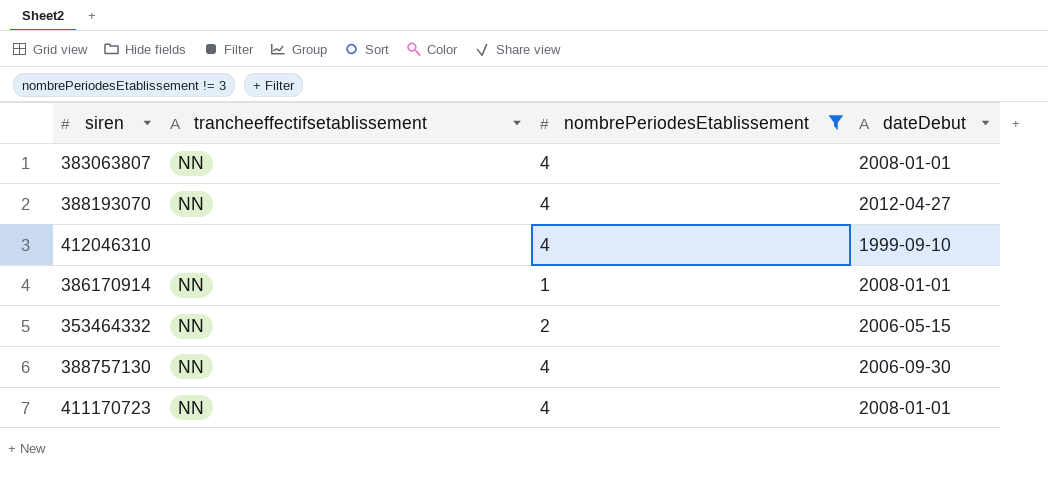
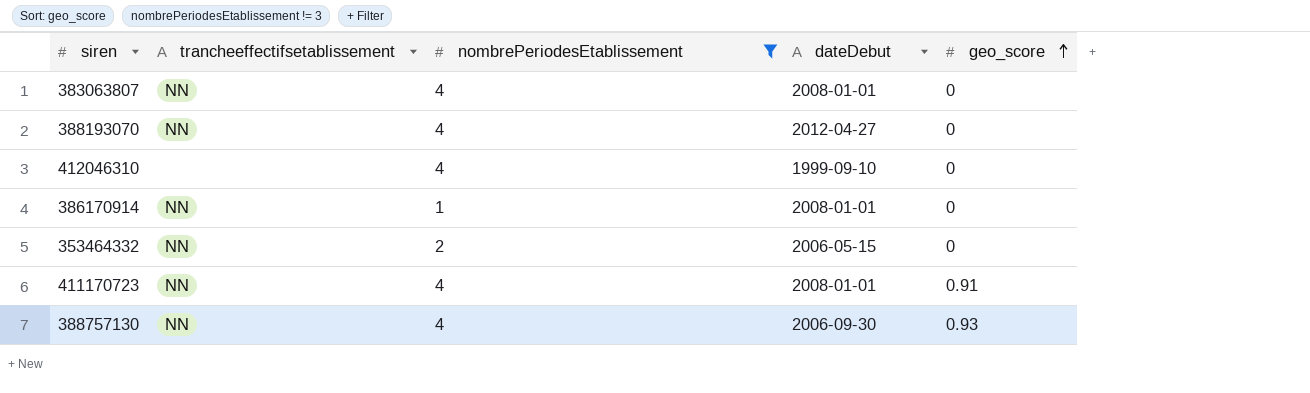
row order: none -> geo_score ascending
column geo_score | position: none -> 5

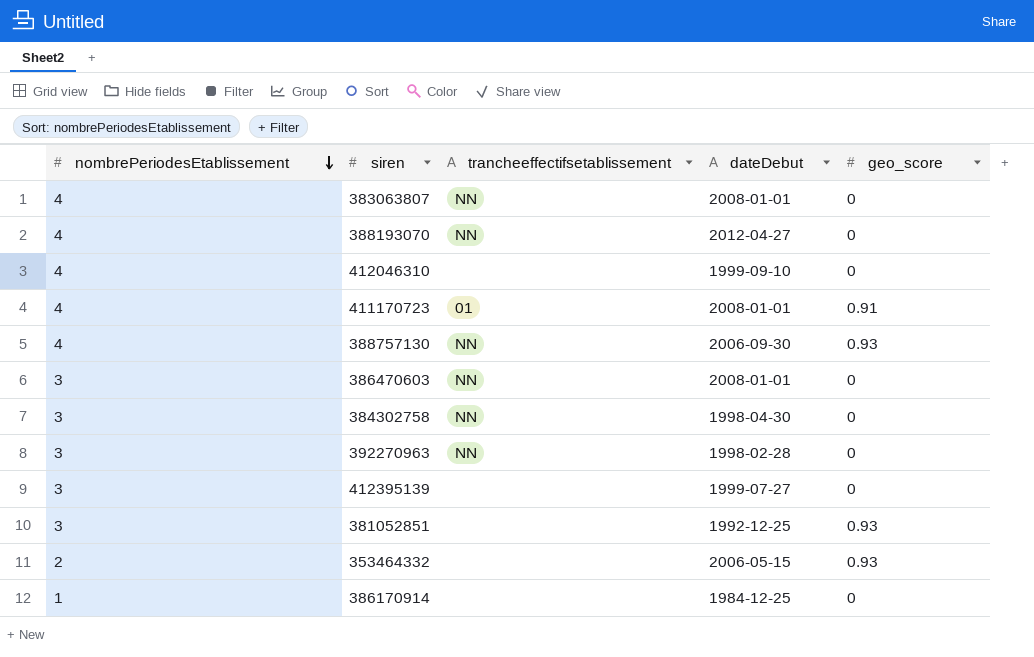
filter: nombrePeriodesEtablissement != 3 -> none
row order: geo_score ascending -> nombrePeriodesEtablissement descending
column nombrePeriodesEtablissement | position: 3 -> 1
411170723 | trancheeffectifsetablissement: NN -> 01
353464332 | trancheeffectifsetablissement: NN -> none
353464332 | geo_score: 0 -> 0.93
386170914 | trancheeffectifsetablissement: NN -> none
386170914 | dateDebut: 2008-01-01 -> 1984-12-25

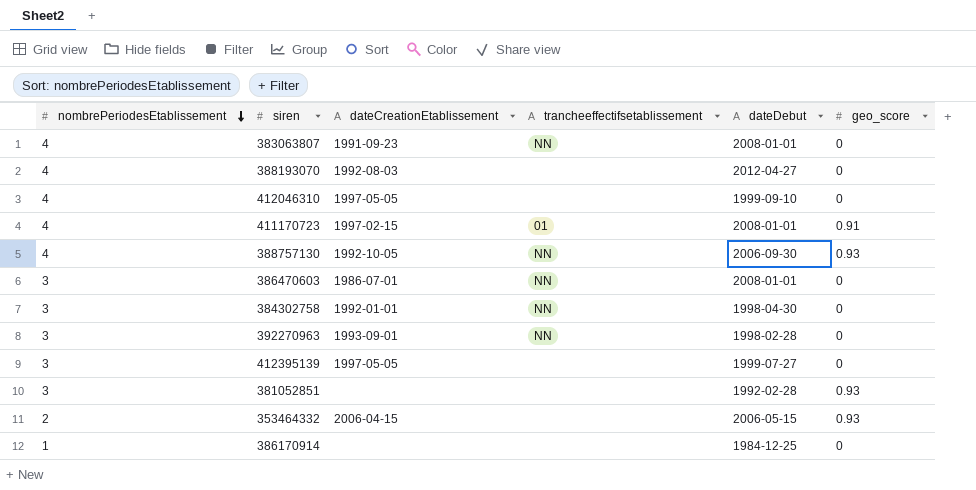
column dateCreationEtablissement | position: none -> 3
388193070 | trancheeffectifsetablissement: NN -> none
381052851 | dateDebut: 1992-12-25 -> 1992-02-28

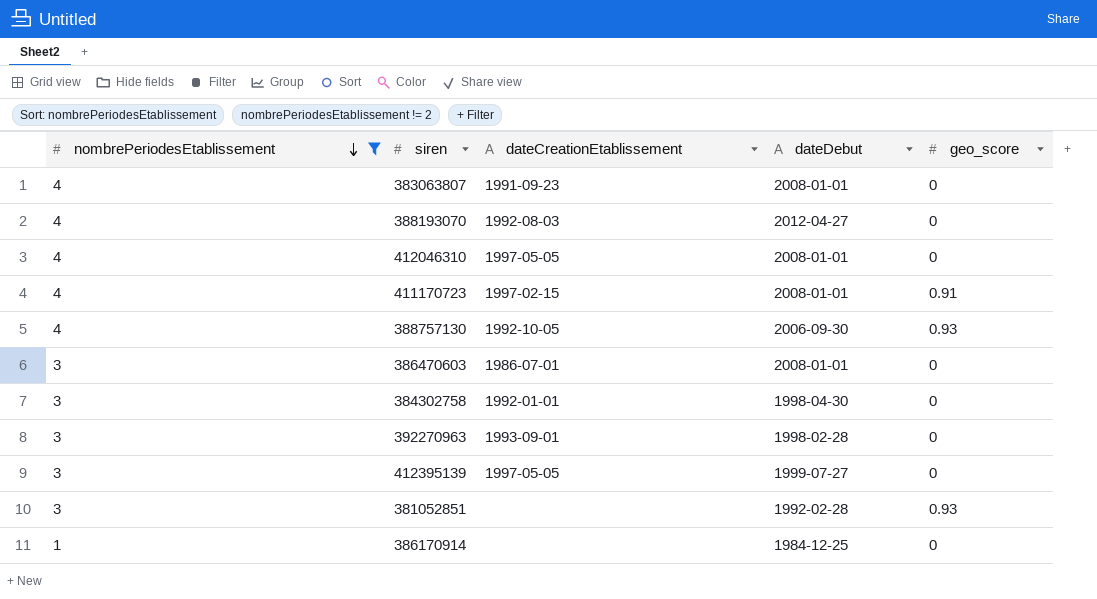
filter: none -> nombrePeriodesEtablissement != 2
column trancheeffectifsetablissement | position: 4 -> none
412046310 | dateDebut: 1999-09-10 -> 2008-01-01

